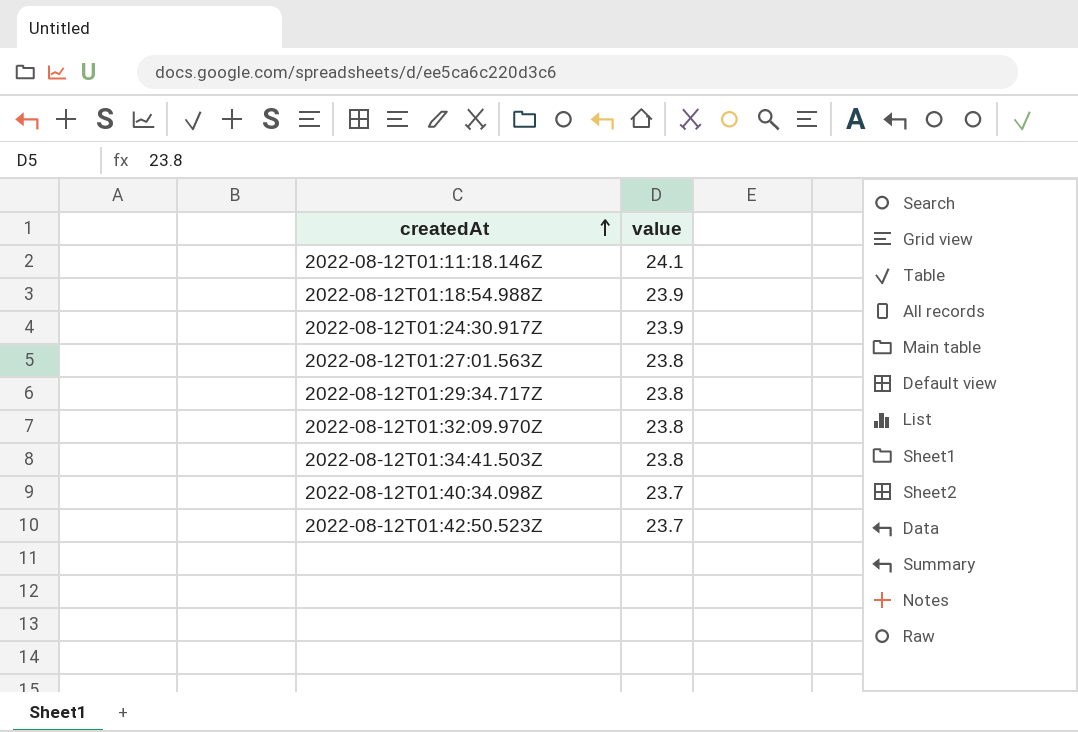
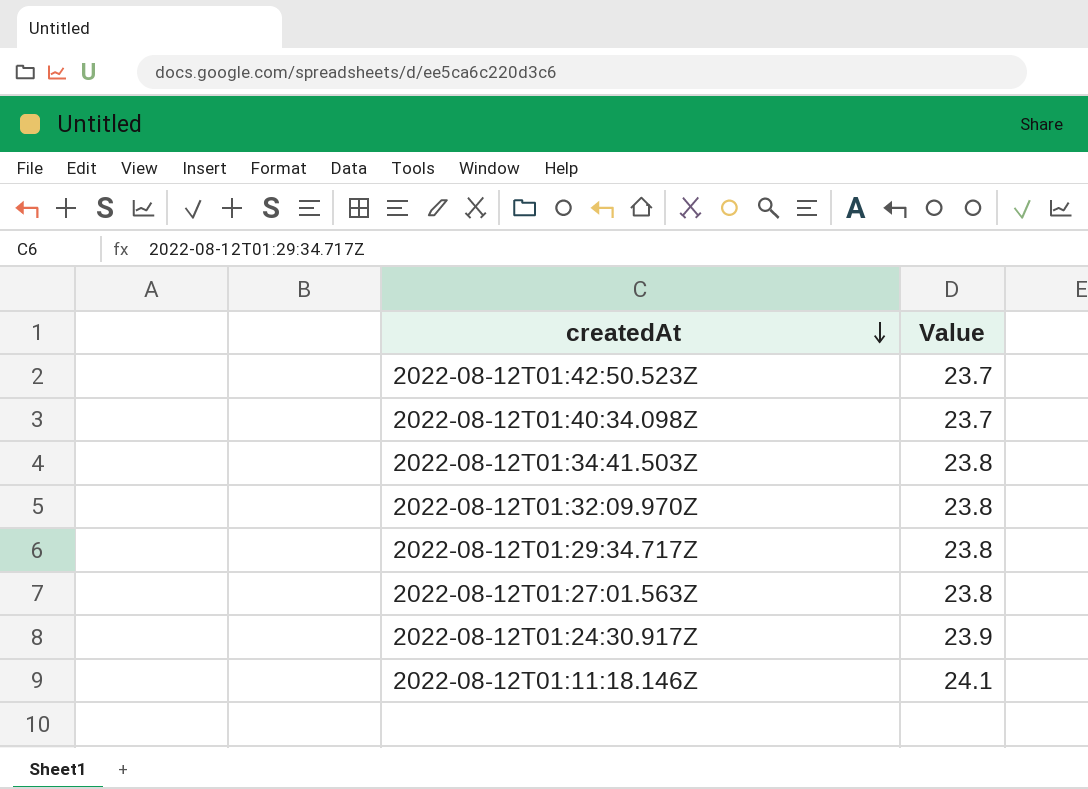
row order: createdAt ascending -> createdAt descending
column name: value -> Value
row 2022-08-12T01:18:54.988Z: 23.9 -> none

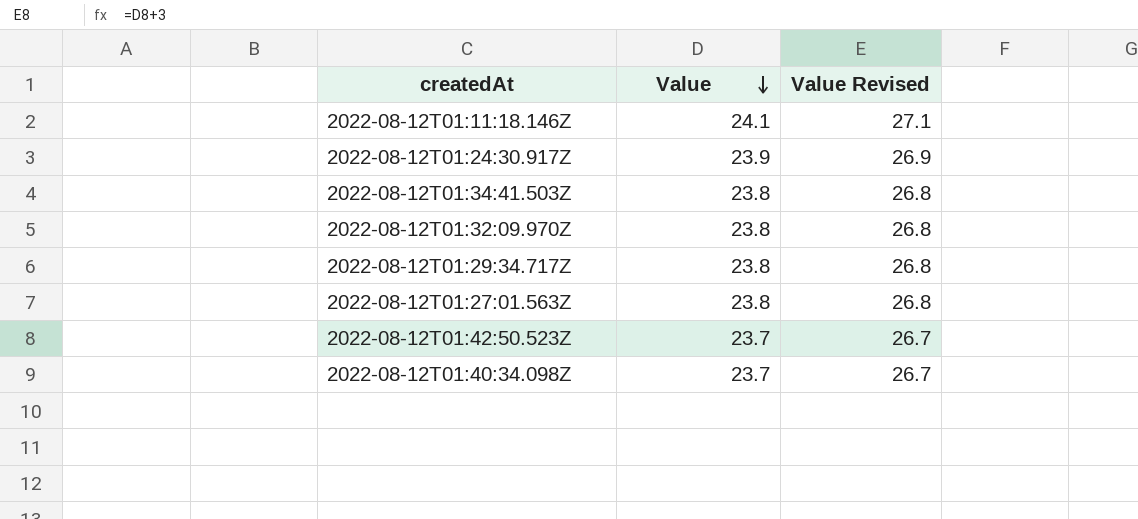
row order: createdAt descending -> Value descending
column Value Revised | formula: none -> [Value] + 3

